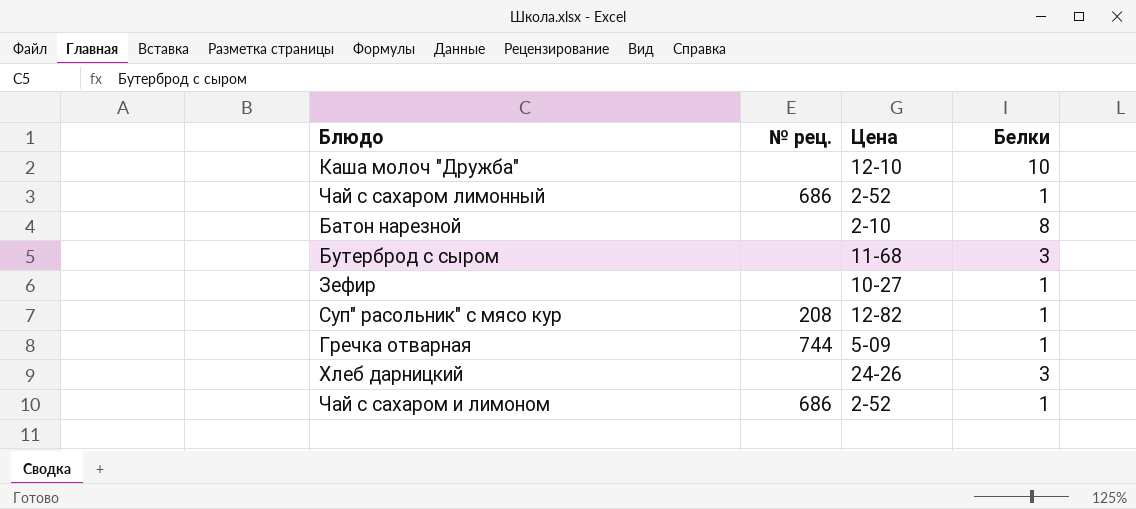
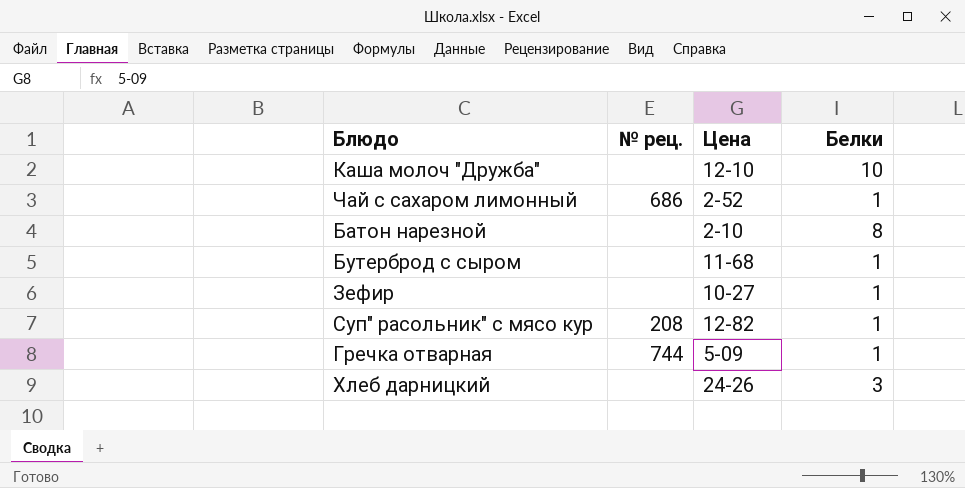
row Чай с сахаром и лимоном: 686 | 2-52 | 1 -> none
Бутерброд с сыром | Белки: 3 -> 1

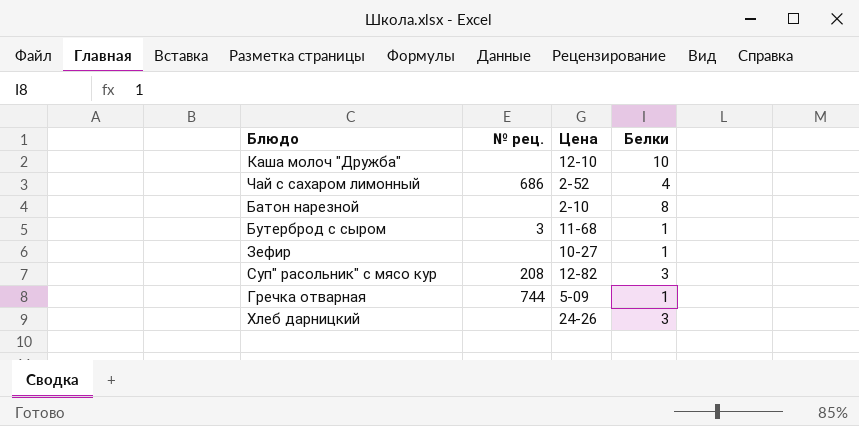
Чай с сахаром лимонный | Белки: 1 -> 4
Бутерброд с сыром | № рец.: none -> 3
Суп" расольник" с мясо кур | Белки: 1 -> 3

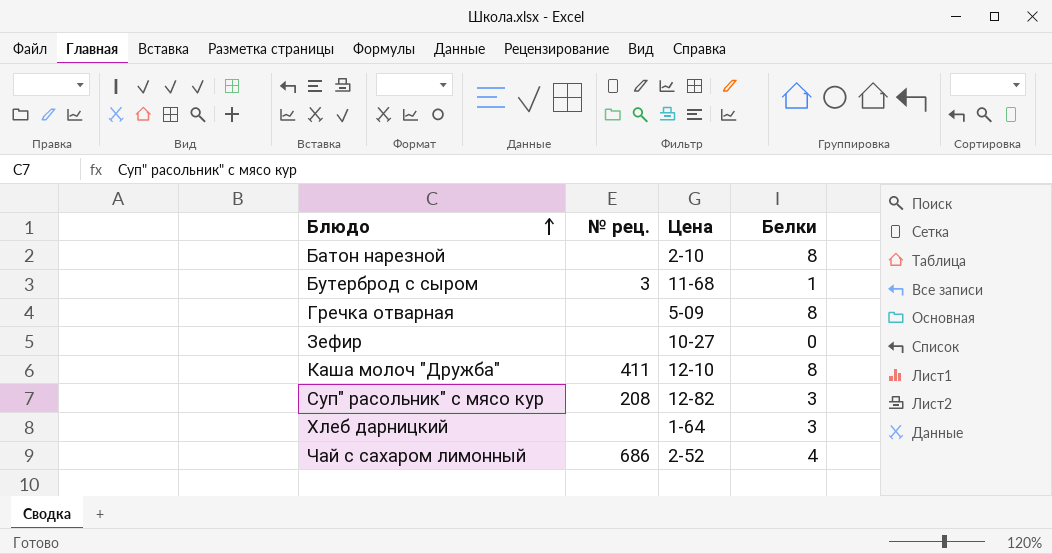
row order: none -> Блюдо ascending
Гречка отварная | № рец.: 744 -> none
Гречка отварная | Белки: 1 -> 8
Зефир | Белки: 1 -> 0
Каша молоч "Дружба" | № рец.: none -> 411
Каша молоч "Дружба" | Белки: 10 -> 8
Хлеб дарницкий | Цена: 24-26 -> 1-64

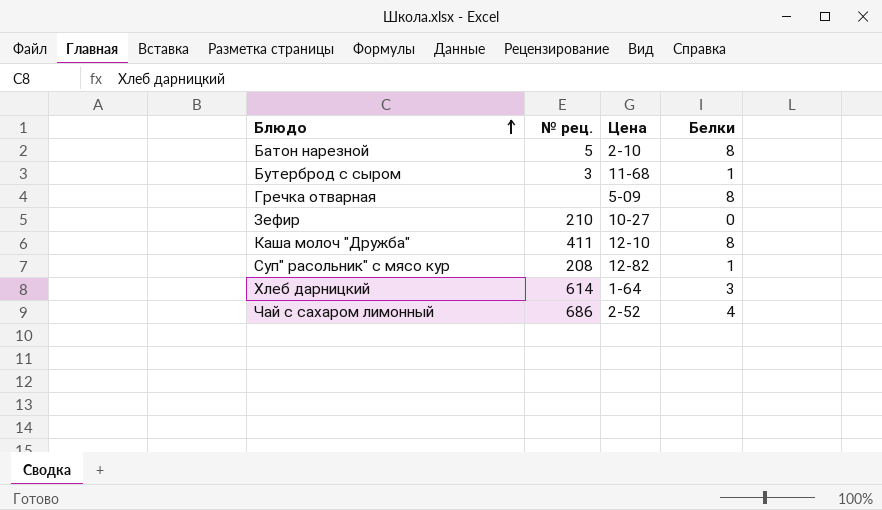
Батон нарезной | № рец.: none -> 5
Зефир | № рец.: none -> 210
Суп" расольник" с мясо кур | Белки: 3 -> 1
Хлеб дарницкий | № рец.: none -> 614

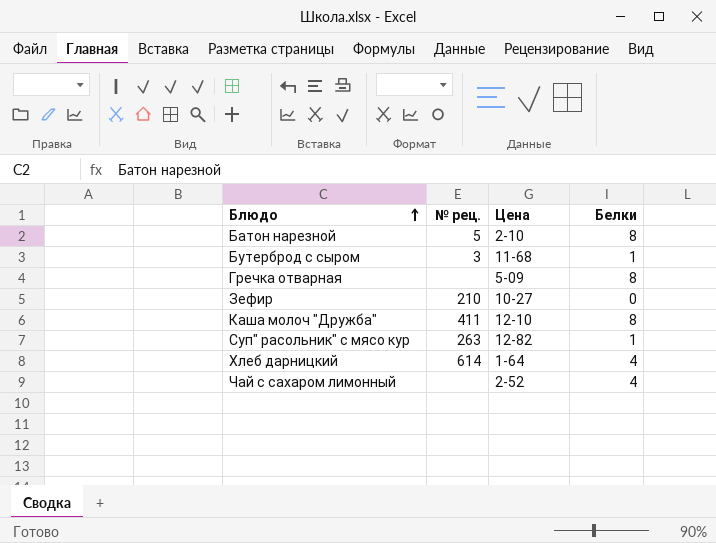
Суп" расольник" с мясо кур | № рец.: 208 -> 263
Хлеб дарницкий | Белки: 3 -> 4
Чай с сахаром лимонный | № рец.: 686 -> none

